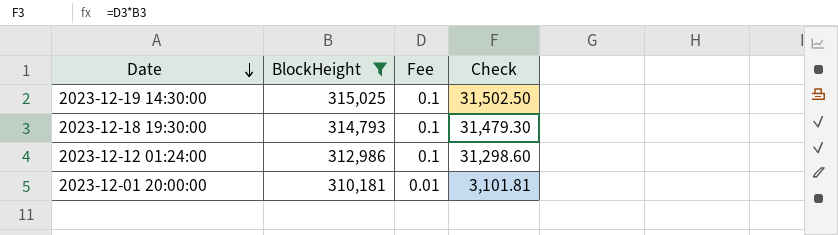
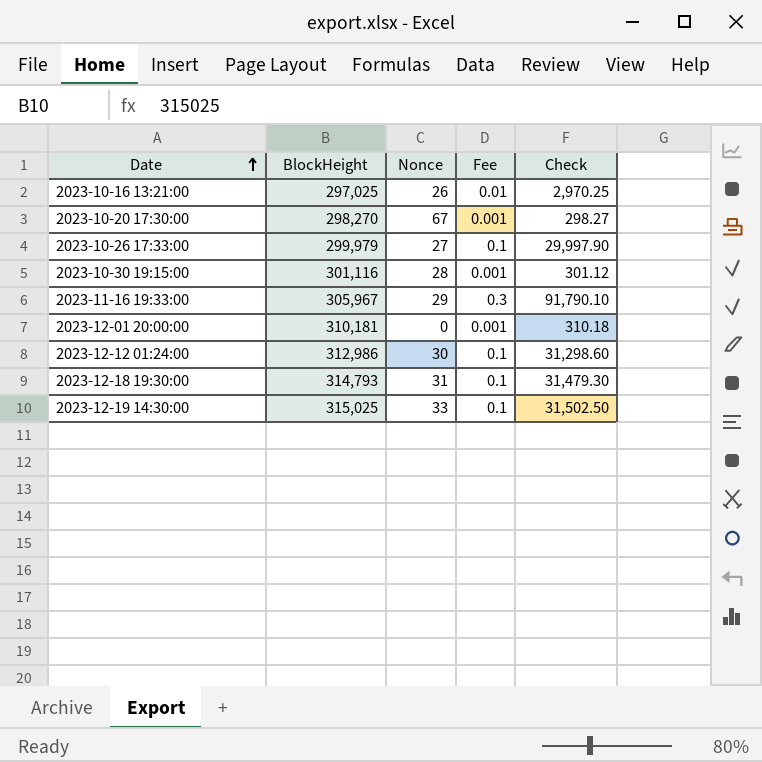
filter: BlockHeight >= 310,181 -> none
row order: Date descending -> Date ascending
column Nonce | position: none -> 3
2023-12-01 20:00:00 | Fee: 0.01 -> 0.001
2023-12-01 20:00:00 | Check: 3,101.81 -> 310.18

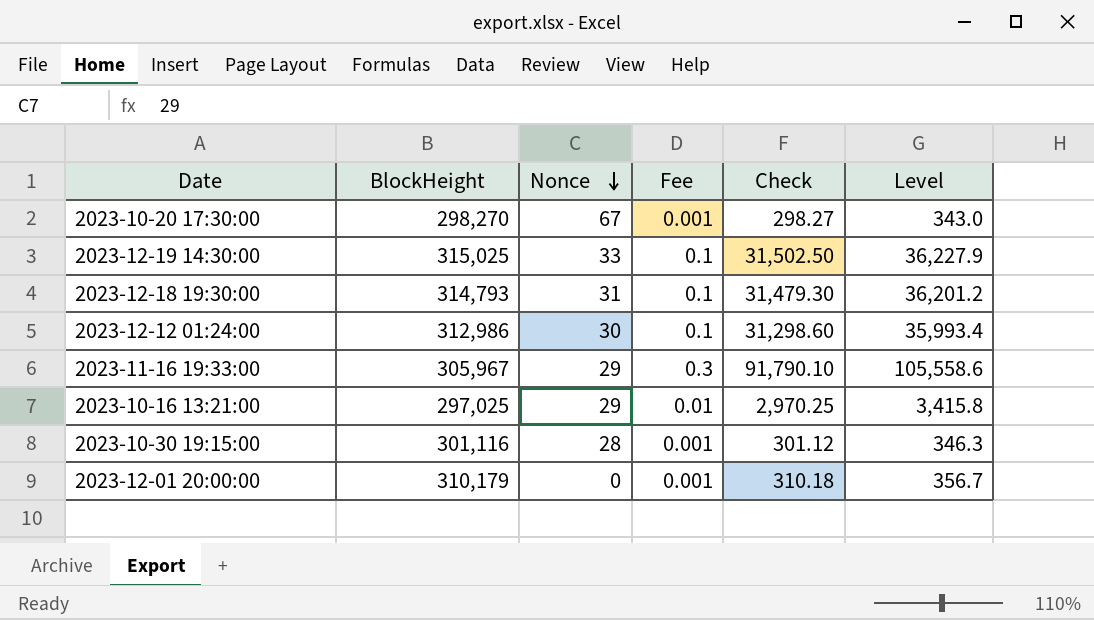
row order: Date ascending -> Nonce descending
column Level | formula: none -> [Check] * 1.15
row 2023-10-26 17:33:00: 299,979 | 27 | 0.1 | 29,997.90 -> none
2023-10-16 13:21:00 | Nonce: 26 -> 29
2023-12-01 20:00:00 | BlockHeight: 310,181 -> 310,179

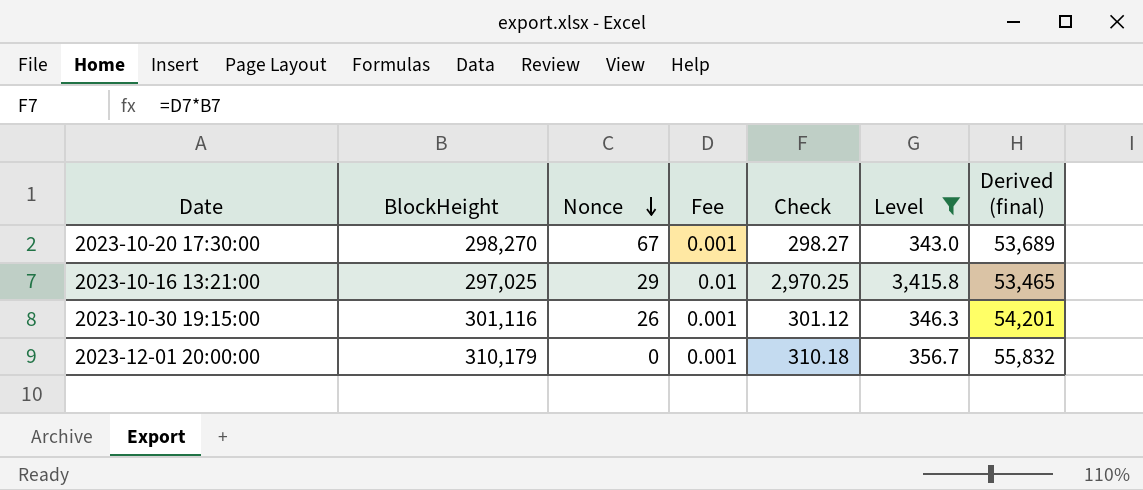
filter: none -> Level <= 3,415.8
column Derived (final) | formula: none -> [BlockHeight] * 0.18
2023-10-30 19:15:00 | Nonce: 28 -> 26

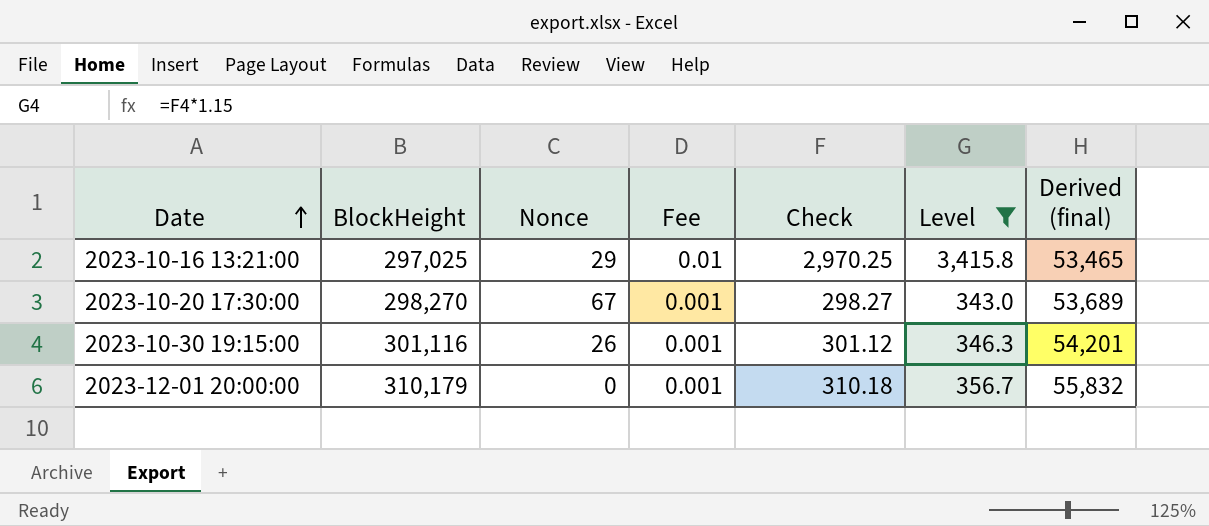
row order: Nonce descending -> Date ascending

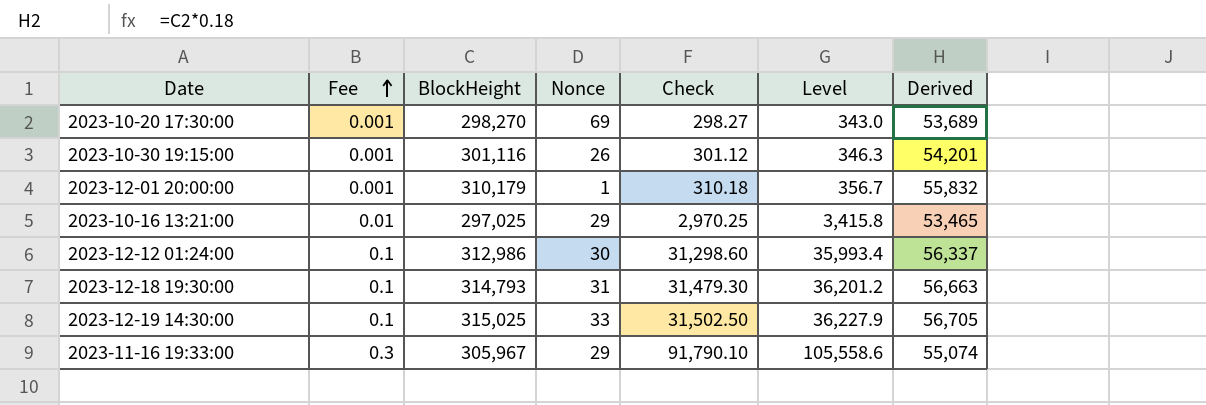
filter: Level <= 3,415.8 -> none
row order: Date ascending -> Fee ascending
column Fee | position: 4 -> 2
column name: Derived (final) -> Derived
2023-10-20 17:30:00 | Nonce: 67 -> 69
2023-12-01 20:00:00 | Nonce: 0 -> 1

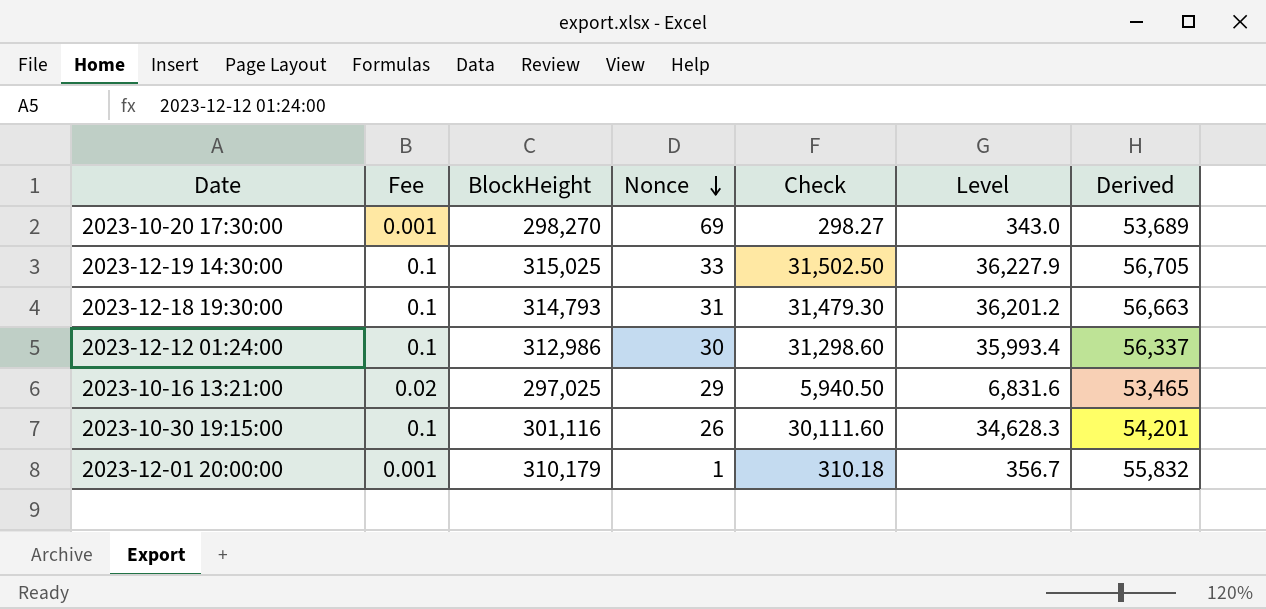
row order: Fee ascending -> Nonce descending
row 2023-11-16 19:33:00: 0.3 | 305,967 | 29 | 91,790.10 | 105,558.6 | 55,074 -> none
2023-10-16 13:21:00 | Fee: 0.01 -> 0.02
2023-10-16 13:21:00 | Check: 2,970.25 -> 5,940.50
2023-10-16 13:21:00 | Level: 3,415.8 -> 6,831.6
2023-10-30 19:15:00 | Fee: 0.001 -> 0.1
2023-10-30 19:15:00 | Check: 301.12 -> 30,111.60
2023-10-30 19:15:00 | Level: 346.3 -> 34,628.3

